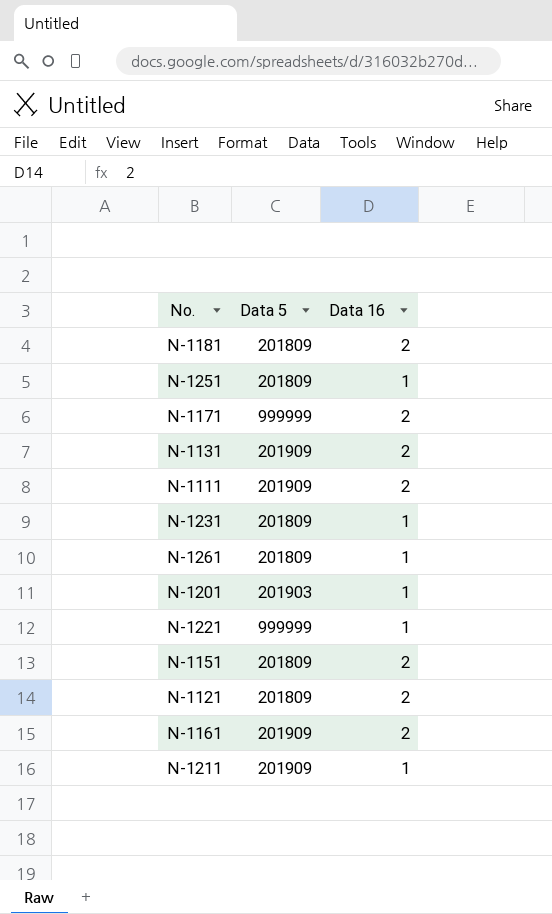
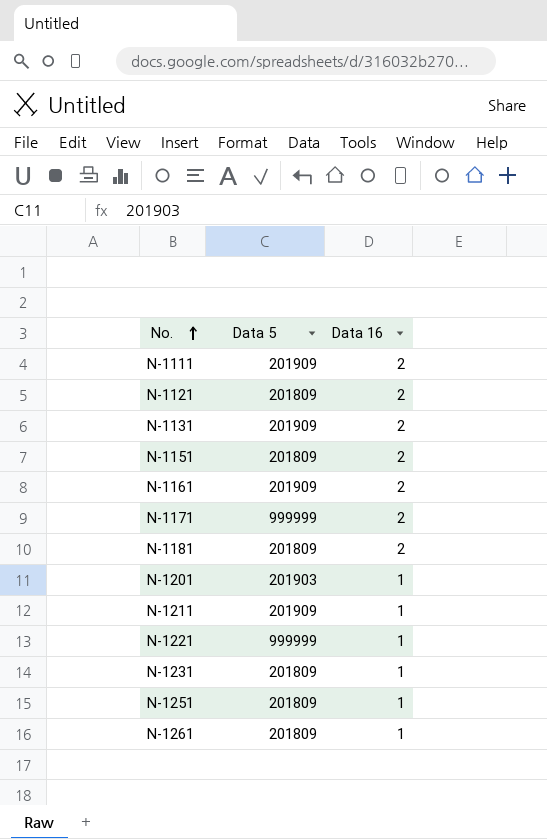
row order: none -> No. ascending

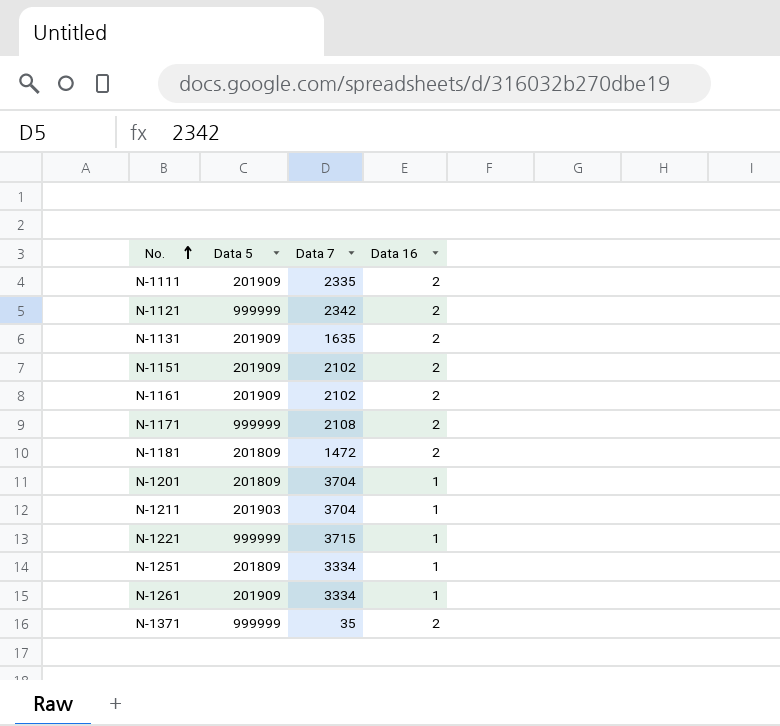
column Data 7 | position: none -> 3
row N-1231: 201809 | 1 -> none
N-1121 | Data 5: 201809 -> 999999
N-1151 | Data 5: 201809 -> 201909
N-1201 | Data 5: 201903 -> 201809
N-1211 | Data 5: 201909 -> 201903
N-1261 | Data 5: 201809 -> 201909
row N-1371: none -> 999999 | 35 | 2

